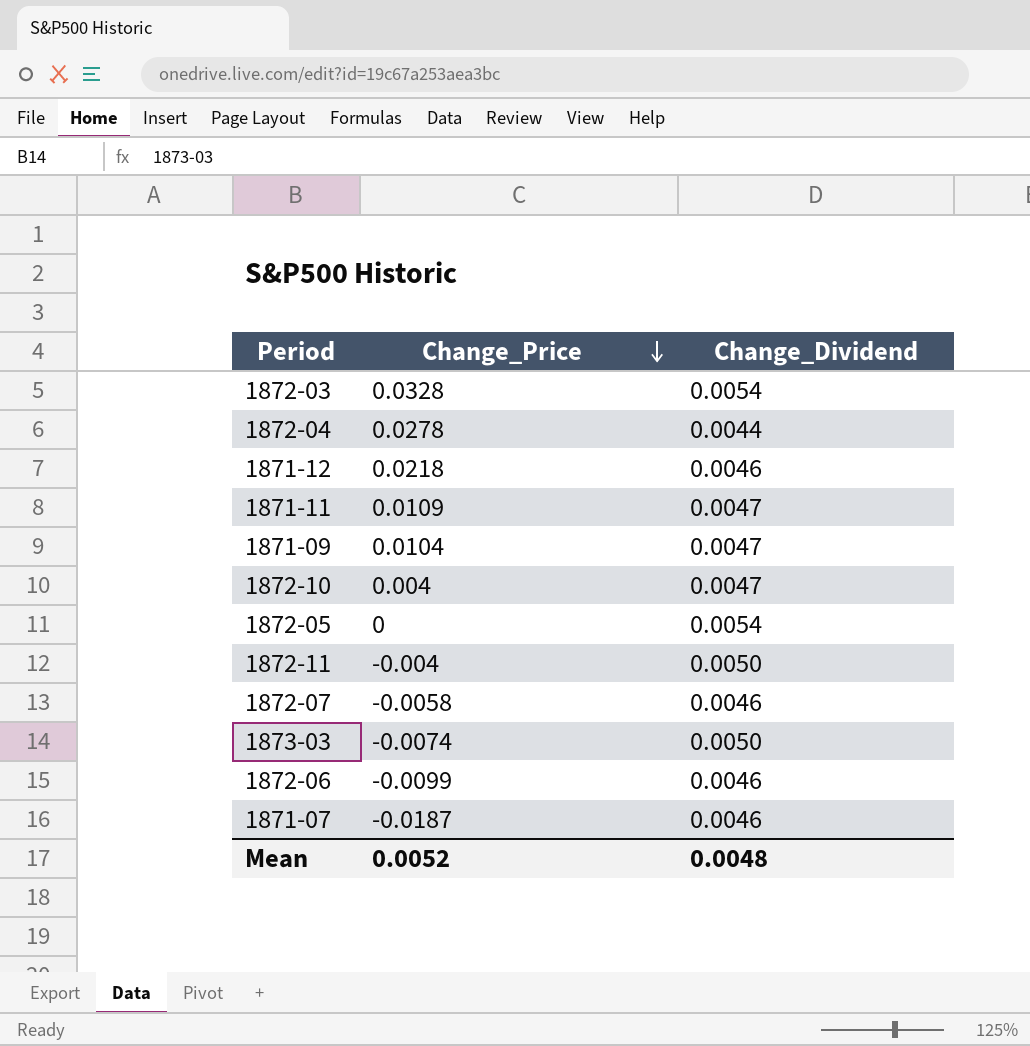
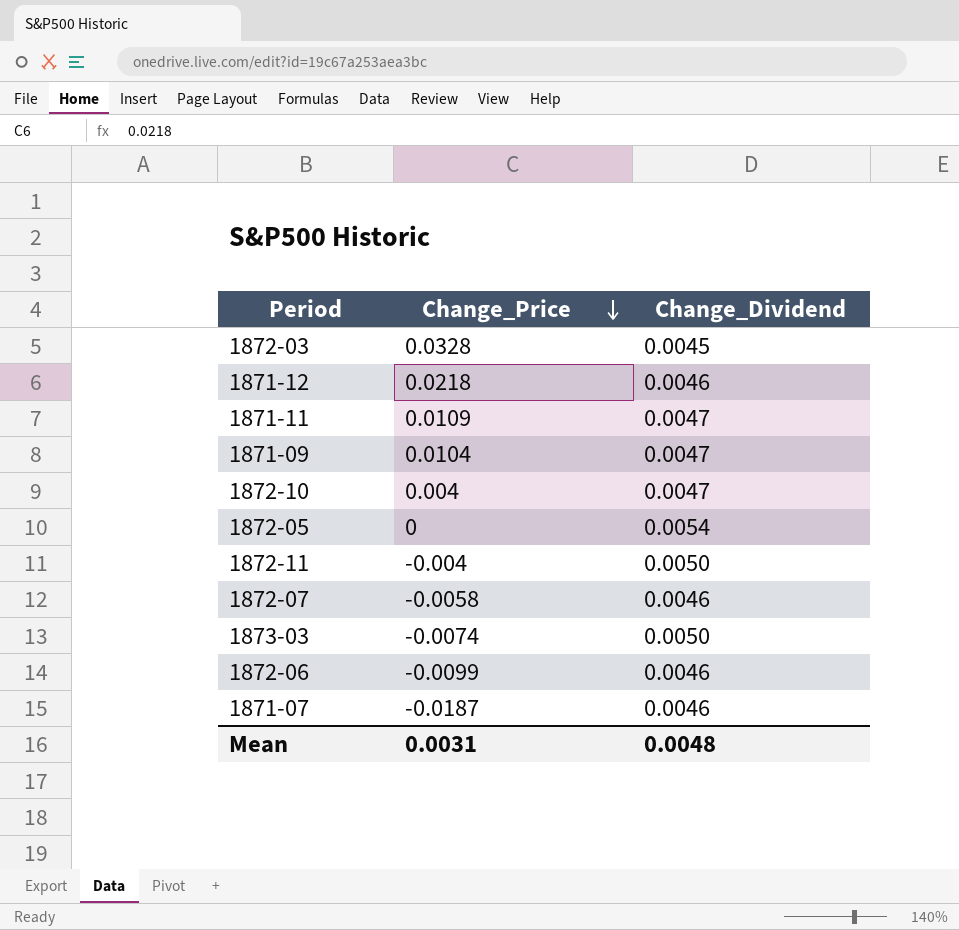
row 1872-04: 0.0278 | 0.0044 -> none
1872-03 | Change_Dividend: 0.0054 -> 0.0045
Mean | Change_Price: 0.0052 -> 0.0031

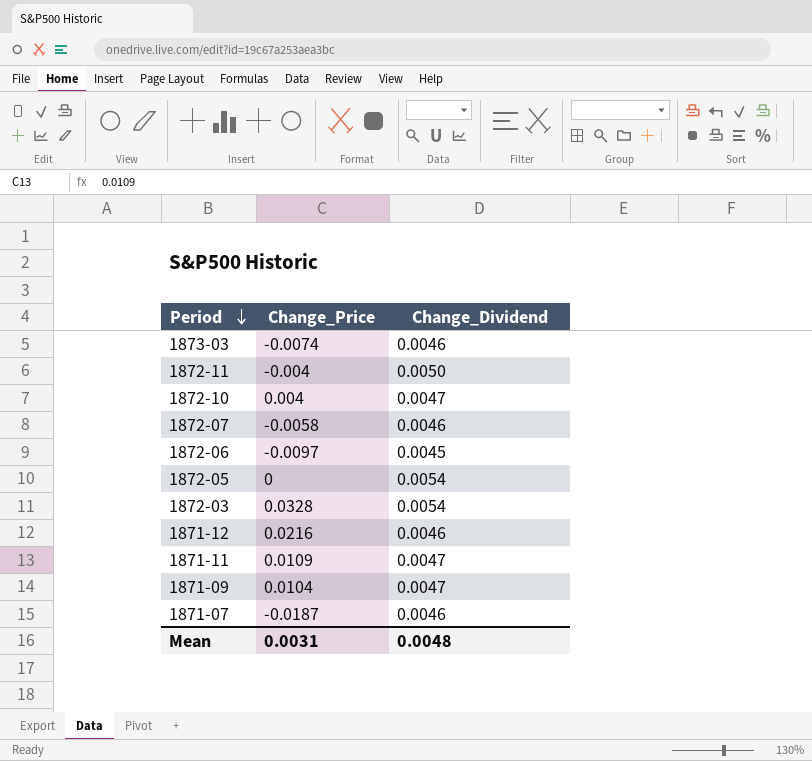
row order: Change_Price descending -> Period descending
1873-03 | Change_Dividend: 0.0050 -> 0.0046
1872-06 | Change_Price: -0.0099 -> -0.0097
1872-06 | Change_Dividend: 0.0046 -> 0.0045
1872-03 | Change_Dividend: 0.0045 -> 0.0054
1871-12 | Change_Price: 0.0218 -> 0.0216

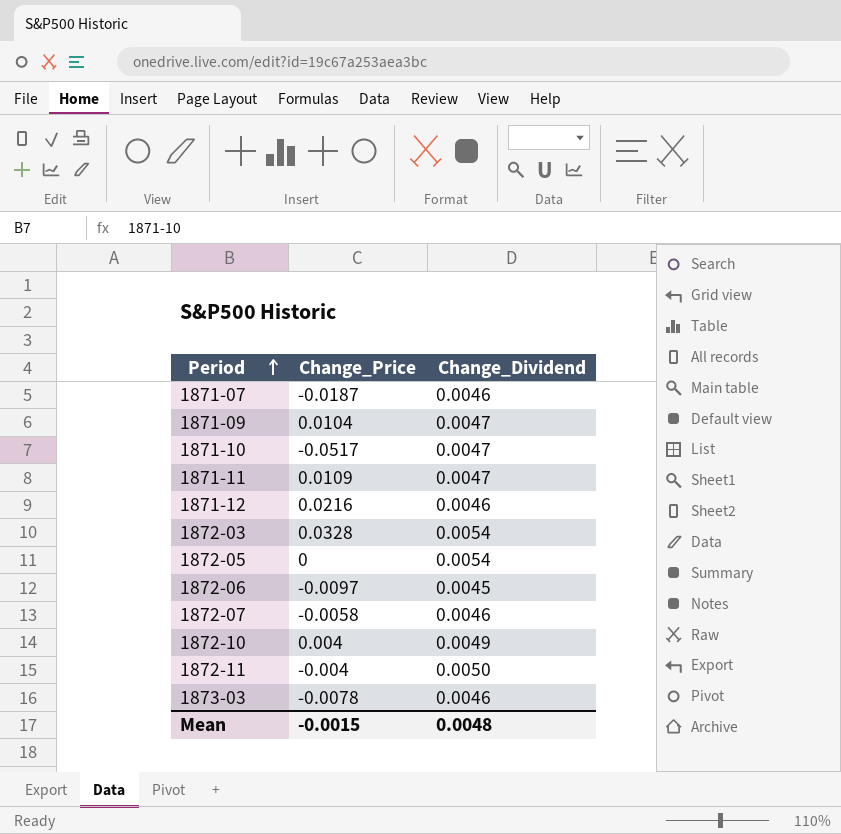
row order: Period descending -> Period ascending
row 1871-10: none -> -0.0517 | 0.0047
1872-10 | Change_Dividend: 0.0047 -> 0.0049
1873-03 | Change_Price: -0.0074 -> -0.0078
Mean | Change_Price: 0.0031 -> -0.0015

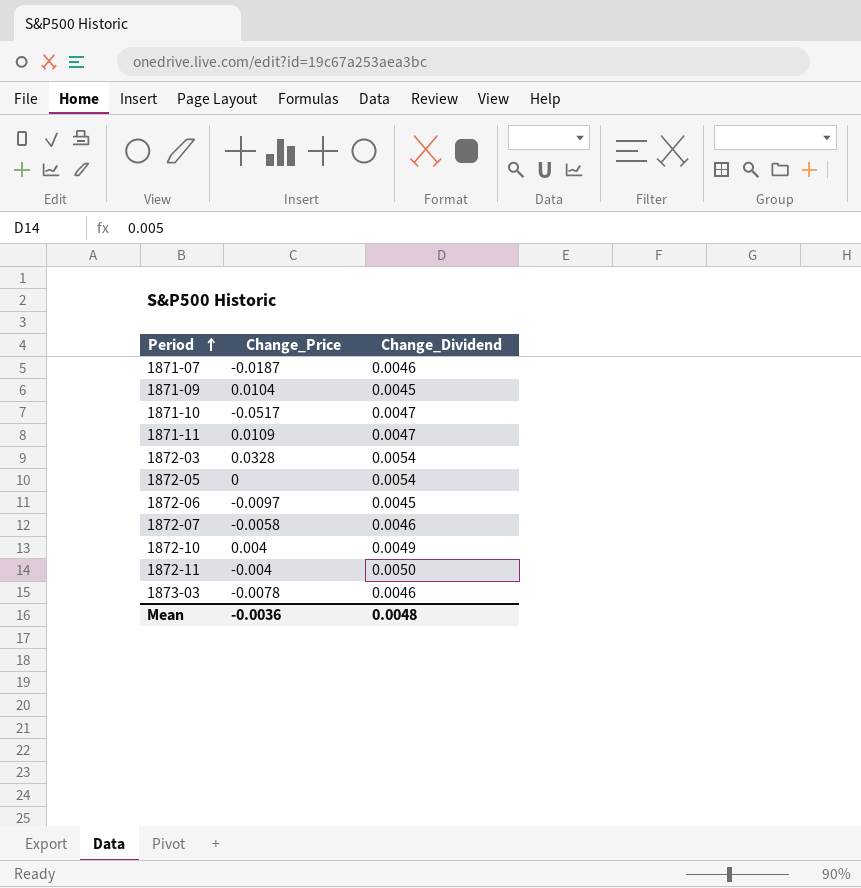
row 1871-12: 0.0216 | 0.0046 -> none
1871-09 | Change_Dividend: 0.0047 -> 0.0045
Mean | Change_Price: -0.0015 -> -0.0036

